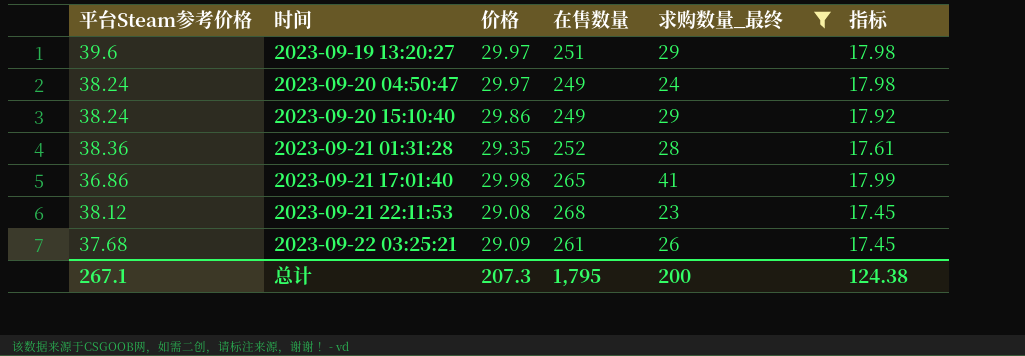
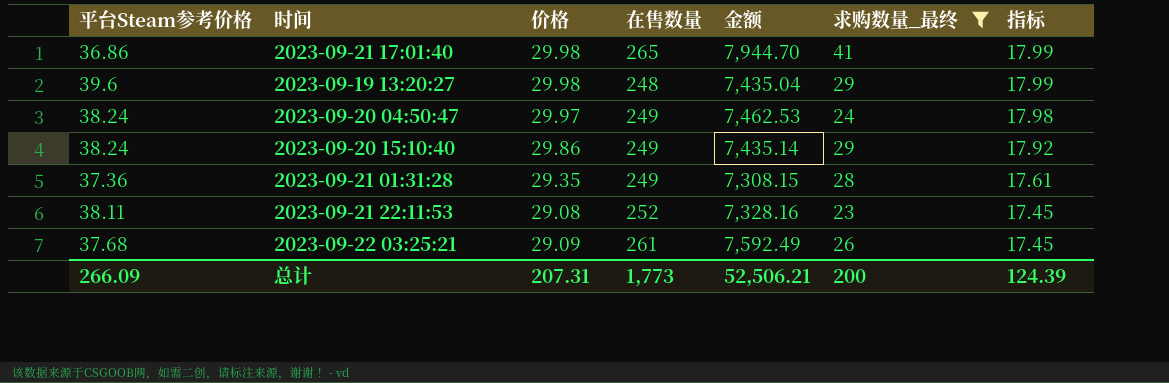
row order: 时间 ascending -> 指标 descending
column 金额 | formula: none -> [价格] * [在售数量]
2023-09-19 13:20:27 | 价格: 29.97 -> 29.98
2023-09-19 13:20:27 | 在售数量: 251 -> 248
2023-09-19 13:20:27 | 指标: 17.98 -> 17.99
2023-09-21 01:31:28 | 平台Steam参考价格: 38.36 -> 37.36
2023-09-21 01:31:28 | 在售数量: 252 -> 249
2023-09-21 22:11:53 | 平台Steam参考价格: 38.12 -> 38.11
2023-09-21 22:11:53 | 在售数量: 268 -> 252
总计 | 平台Steam参考价格: 267.1 -> 266.09
总计 | 价格: 207.3 -> 207.31
总计 | 在售数量: 1,795 -> 1,773
总计 | 指标: 124.38 -> 124.39

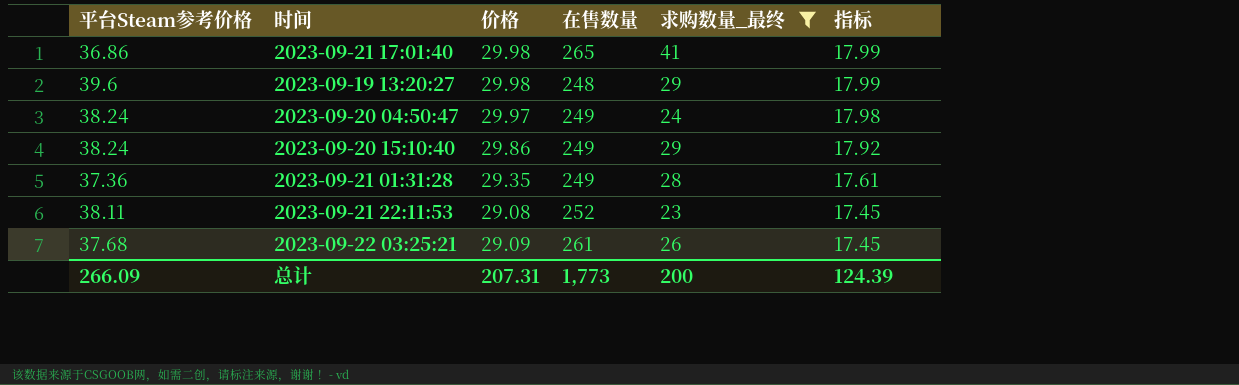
column 金额 | formula: [价格] * [在售数量] -> none

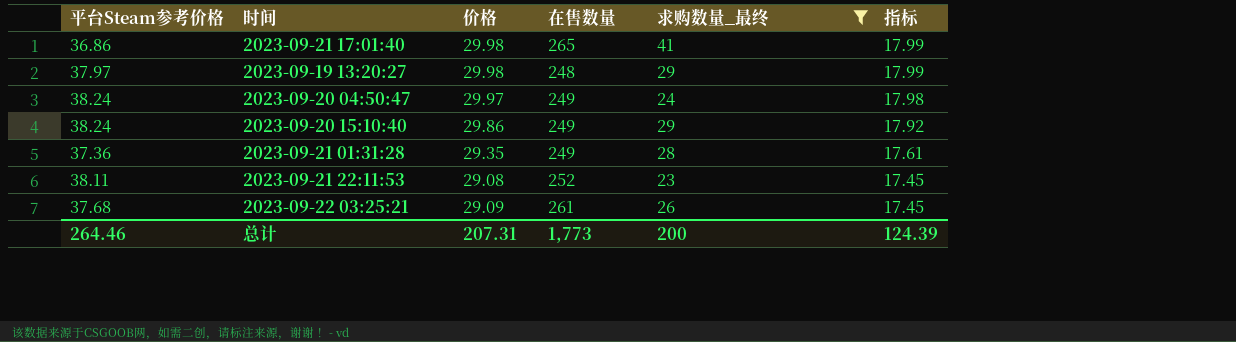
2023-09-19 13:20:27 | 平台Steam参考价格: 39.6 -> 37.97
总计 | 平台Steam参考价格: 266.09 -> 264.46

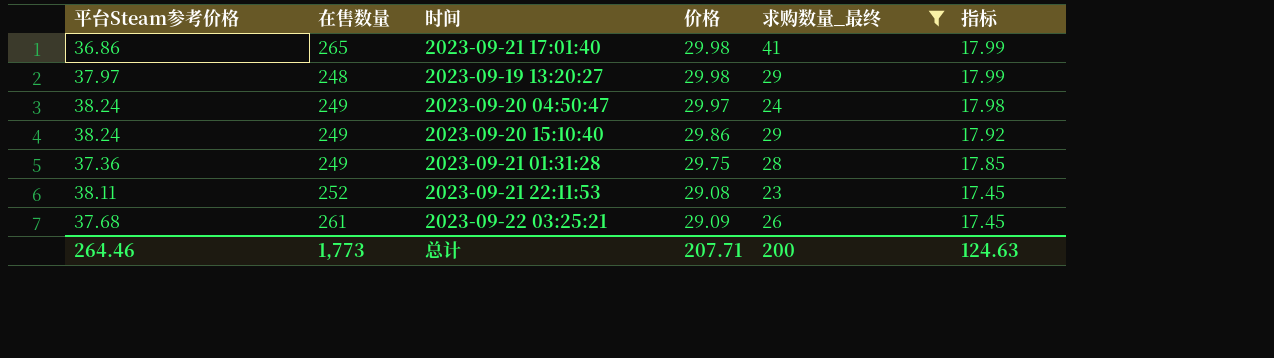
column 在售数量 | position: 4 -> 2
2023-09-21 01:31:28 | 价格: 29.35 -> 29.75
2023-09-21 01:31:28 | 指标: 17.61 -> 17.85
总计 | 价格: 207.31 -> 207.71
总计 | 指标: 124.39 -> 124.63

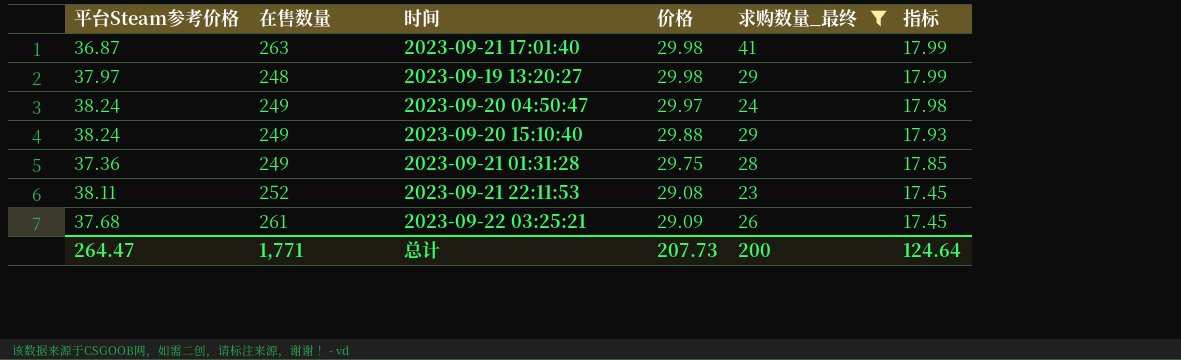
2023-09-21 17:01:40 | 平台Steam参考价格: 36.86 -> 36.87
2023-09-21 17:01:40 | 在售数量: 265 -> 263
2023-09-20 15:10:40 | 价格: 29.86 -> 29.88
2023-09-20 15:10:40 | 指标: 17.92 -> 17.93
总计 | 平台Steam参考价格: 264.46 -> 264.47
总计 | 在售数量: 1,773 -> 1,771
总计 | 价格: 207.71 -> 207.73
总计 | 指标: 124.63 -> 124.64

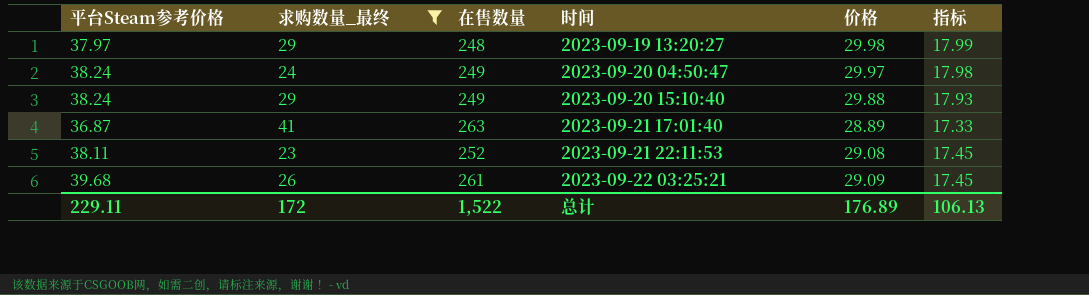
row order: 指标 descending -> 时间 ascending
column 求购数量_最终 | position: 5 -> 2
row 2023-09-21 01:31:28: 37.36 | 249 | 29.75 | 28 | 17.85 -> none
2023-09-21 17:01:40 | 价格: 29.98 -> 28.89
2023-09-21 17:01:40 | 指标: 17.99 -> 17.33
2023-09-22 03:25:21 | 平台Steam参考价格: 37.68 -> 39.68
总计 | 平台Steam参考价格: 264.47 -> 229.11
总计 | 求购数量_最终: 200 -> 172
总计 | 在售数量: 1,771 -> 1,522
总计 | 价格: 207.73 -> 176.89
总计 | 指标: 124.64 -> 106.13

